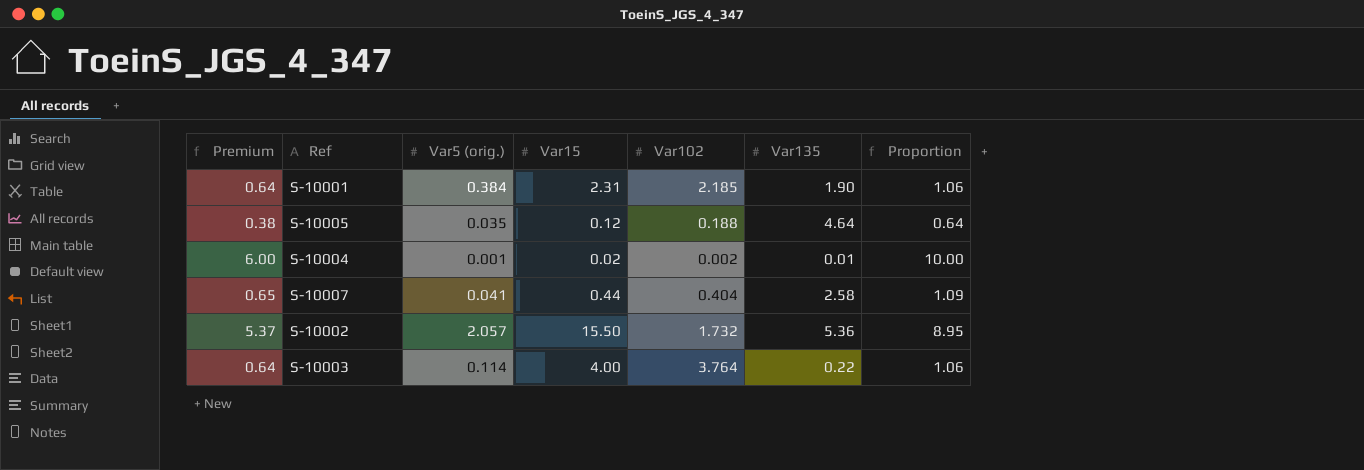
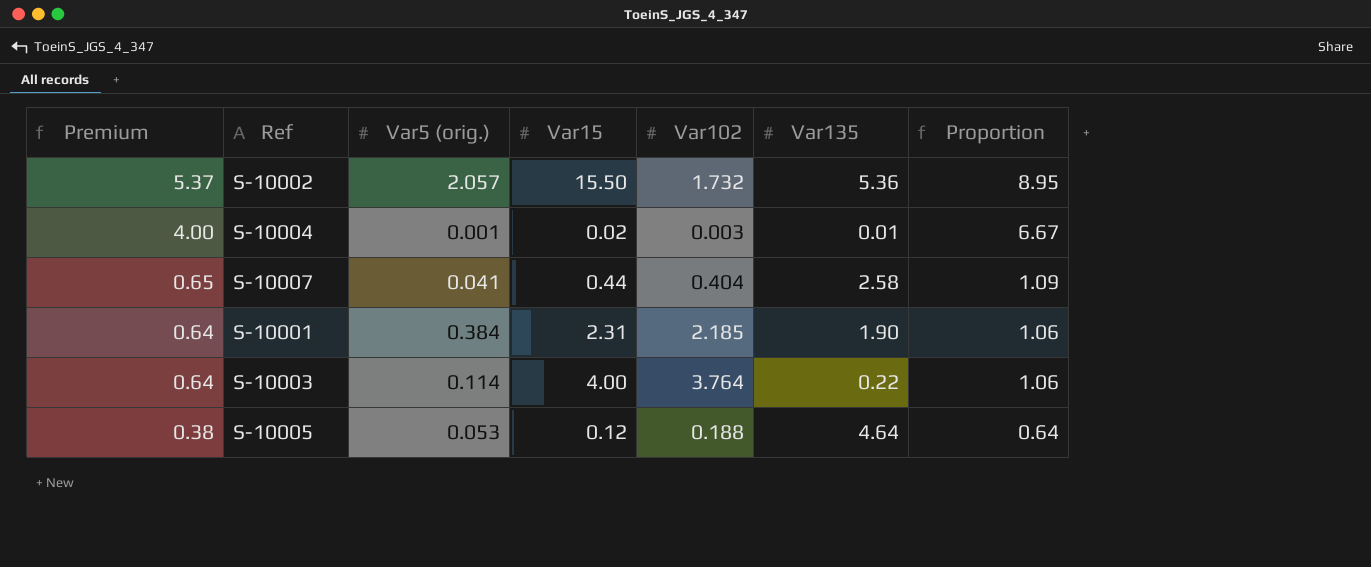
row order: none -> Premium descending
S-10004 | Premium: 6.00 -> 4.00
S-10004 | Var102: 0.002 -> 0.003
S-10004 | Proportion: 10.00 -> 6.67
S-10005 | Var5 (orig.): 0.035 -> 0.053

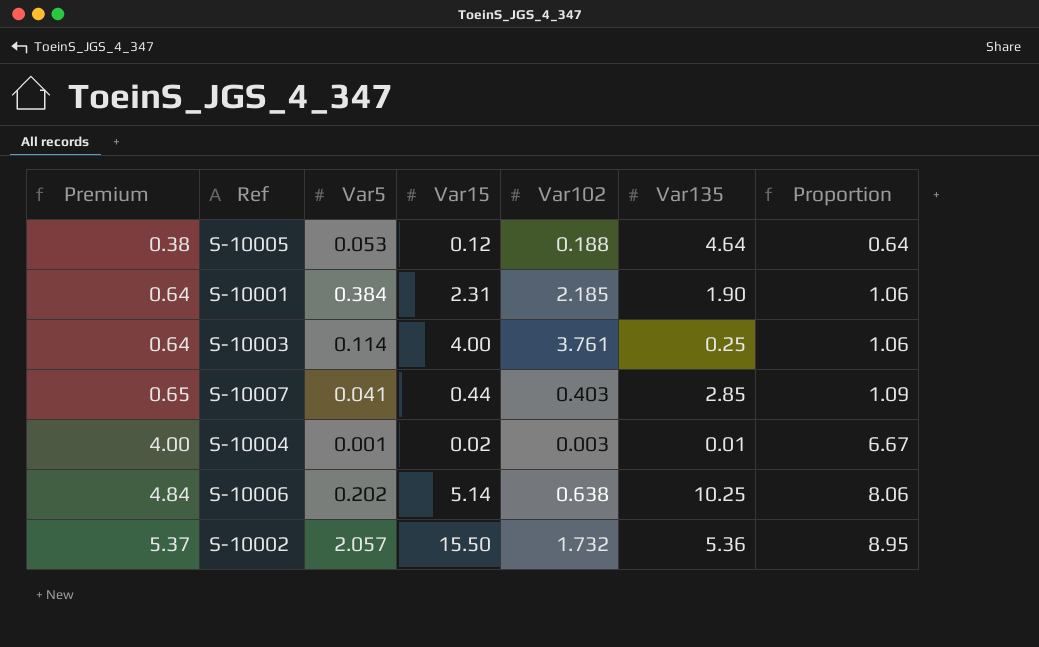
row order: Premium descending -> Premium ascending
column name: Var5 (orig.) -> Var5
S-10003 | Var102: 3.764 -> 3.761
S-10003 | Var135: 0.22 -> 0.25
S-10007 | Var102: 0.404 -> 0.403
S-10007 | Var135: 2.58 -> 2.85
row S-10006: none -> 4.84 | 0.202 | 5.14 | 0.638 | 10.25 | 8.06

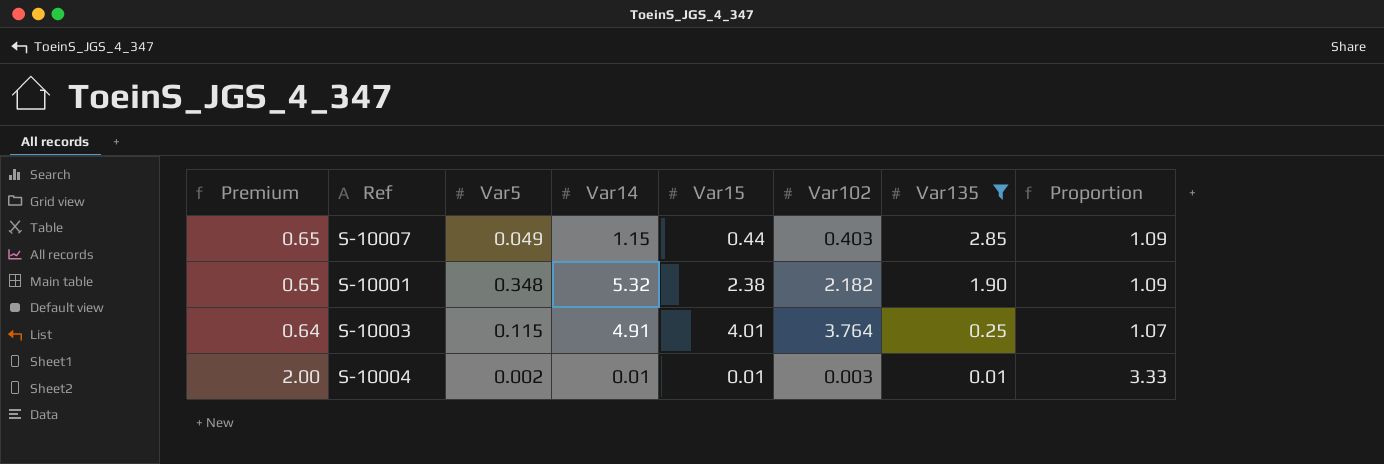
filter: none -> Var135 <= 2.85
row order: Premium ascending -> Var135 descending
column Var14 | position: none -> 4
S-10007 | Var5: 0.041 -> 0.049
S-10001 | Premium: 0.64 -> 0.65
S-10001 | Var5: 0.384 -> 0.348
S-10001 | Var15: 2.31 -> 2.38
S-10001 | Var102: 2.185 -> 2.182
S-10001 | Proportion: 1.06 -> 1.09
S-10003 | Var5: 0.114 -> 0.115
S-10003 | Var15: 4.00 -> 4.01
S-10003 | Var102: 3.761 -> 3.764
S-10003 | Proportion: 1.06 -> 1.07
S-10004 | Premium: 4.00 -> 2.00
S-10004 | Var5: 0.001 -> 0.002
S-10004 | Var15: 0.02 -> 0.01
S-10004 | Proportion: 6.67 -> 3.33

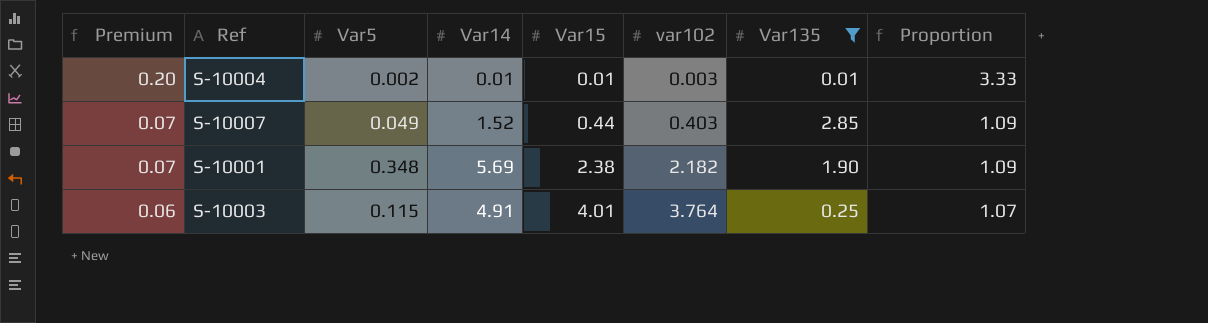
row order: Var135 descending -> Premium descending
column Premium | formula: [Proportion] * 0.6 -> [Proportion] * 0.06
column name: Var102 -> var102
S-10007 | Var14: 1.15 -> 1.52
S-10001 | Var14: 5.32 -> 5.69

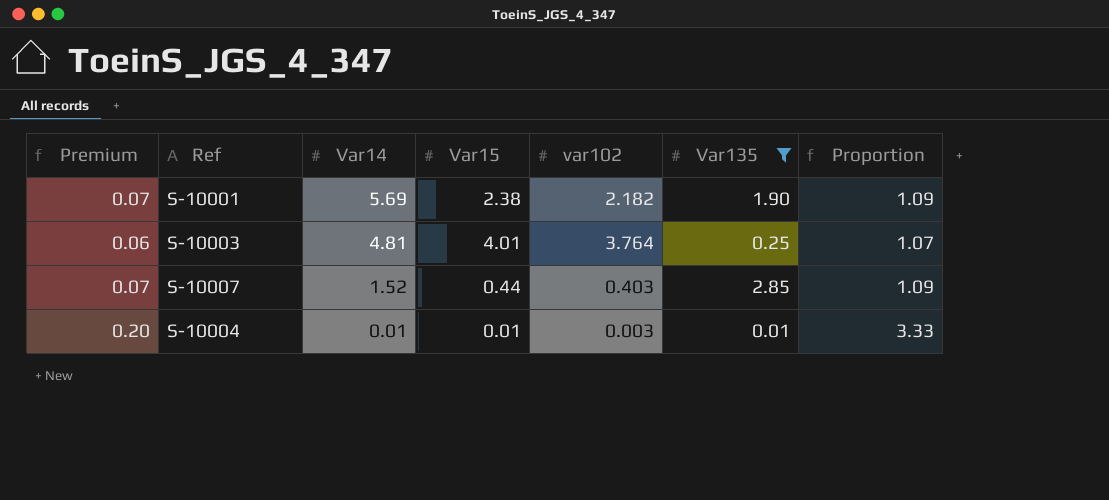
row order: Premium descending -> Var14 descending
column Var5 | position: 3 -> none
S-10003 | Var14: 4.91 -> 4.81

